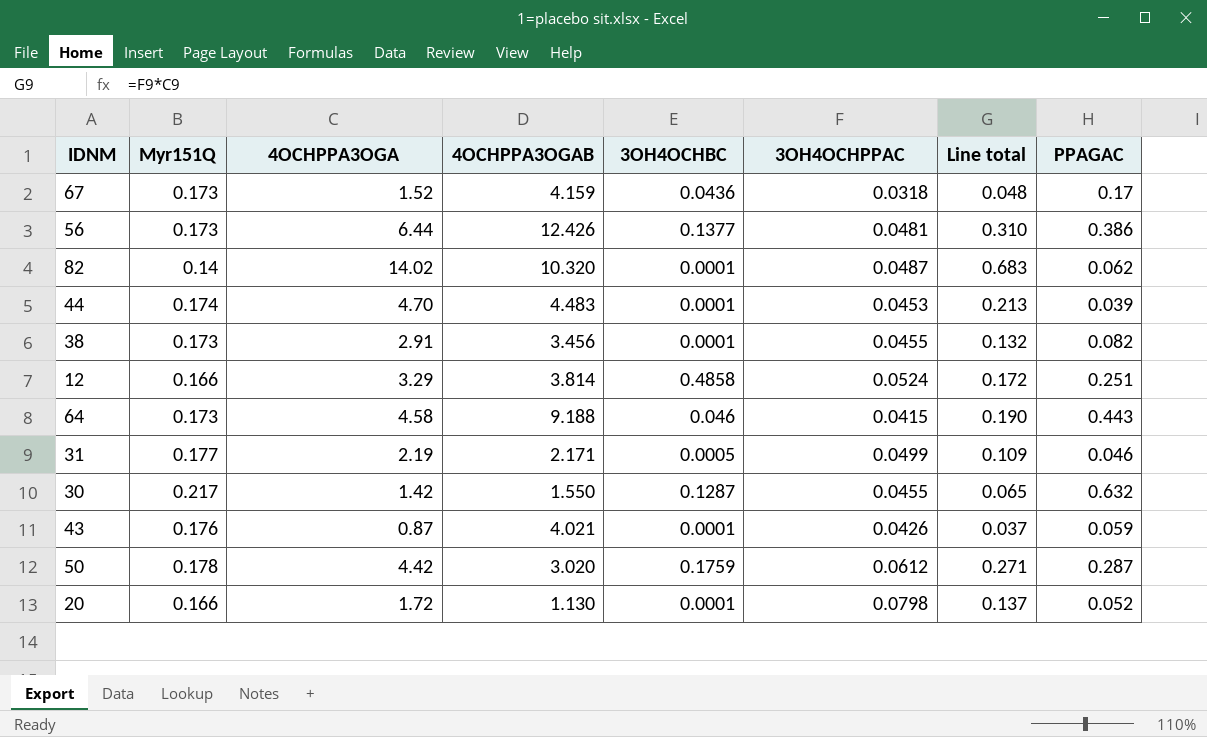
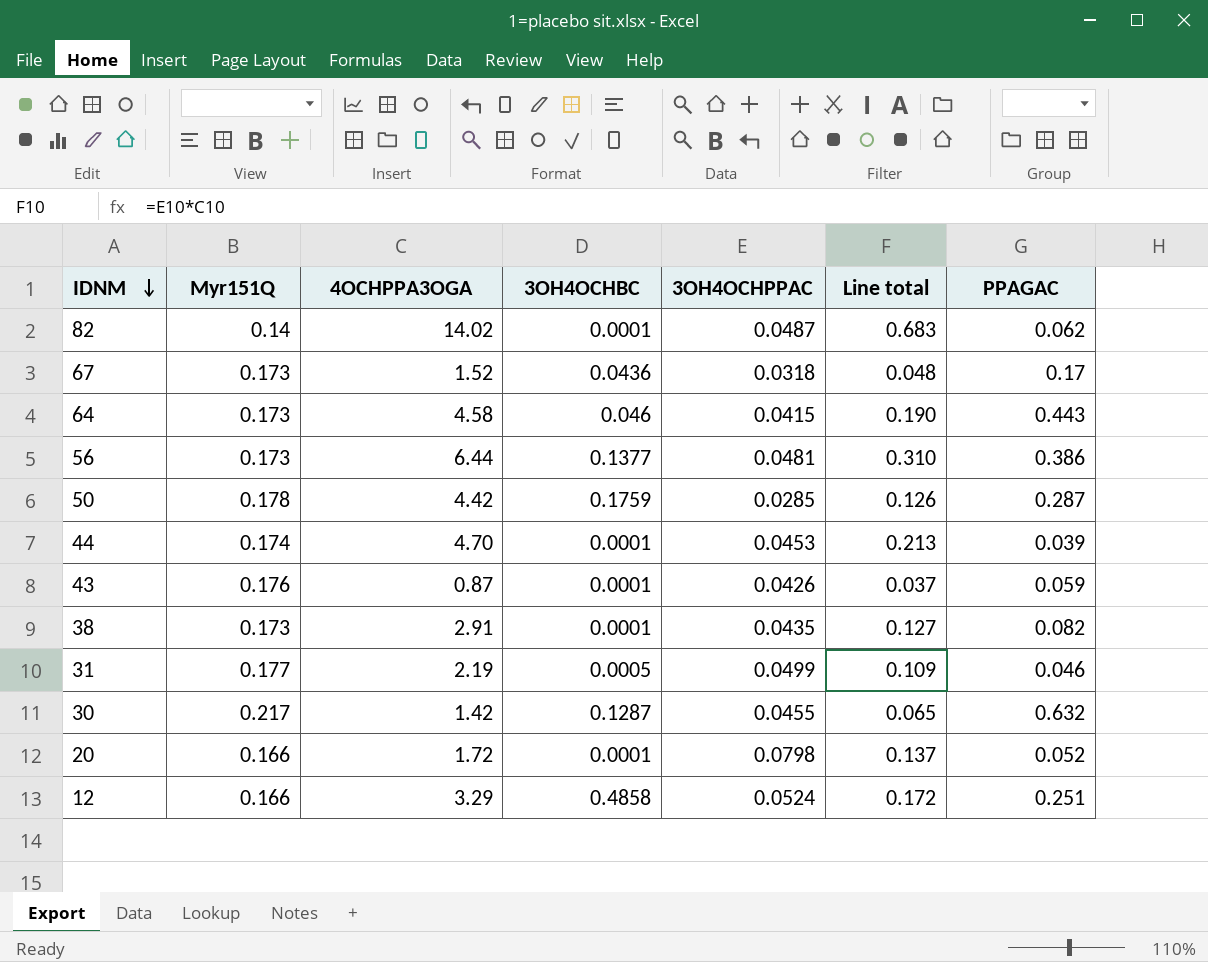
row order: none -> IDNM descending
column 4OCHPPA3OGAB | position: 4 -> none
50 | 3OH4OCHPPAC: 0.0612 -> 0.0285
50 | Line total: 0.271 -> 0.126
38 | 3OH4OCHPPAC: 0.0455 -> 0.0435
38 | Line total: 0.132 -> 0.127

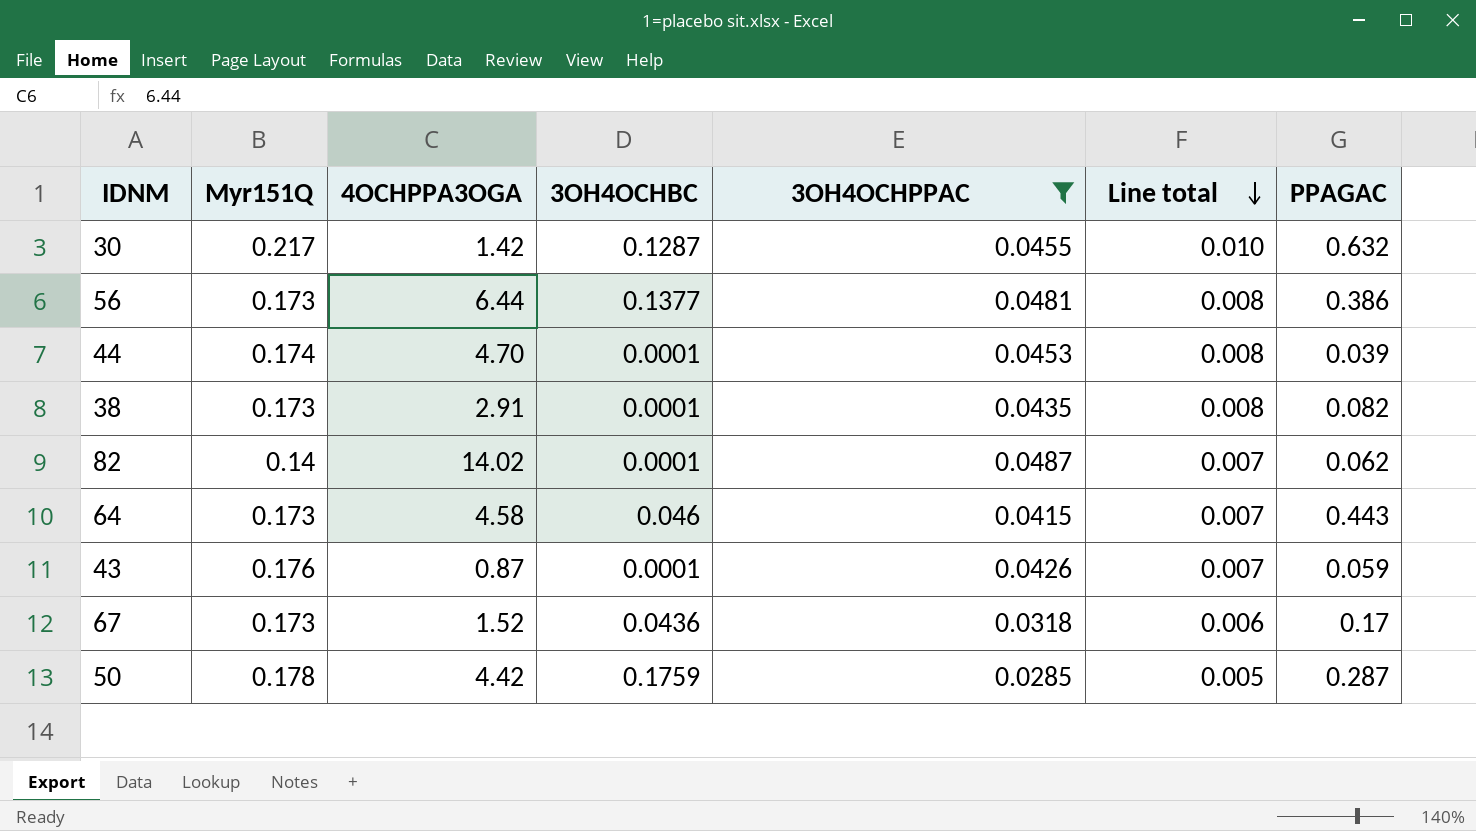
filter: none -> 3OH4OCHPPAC <= 0.0487
row order: IDNM descending -> Line total descending
column Line total | formula: [4OCHPPA3OGA] * [3OH4OCHPPAC] -> [Myr151Q] * [3OH4OCHPPAC]

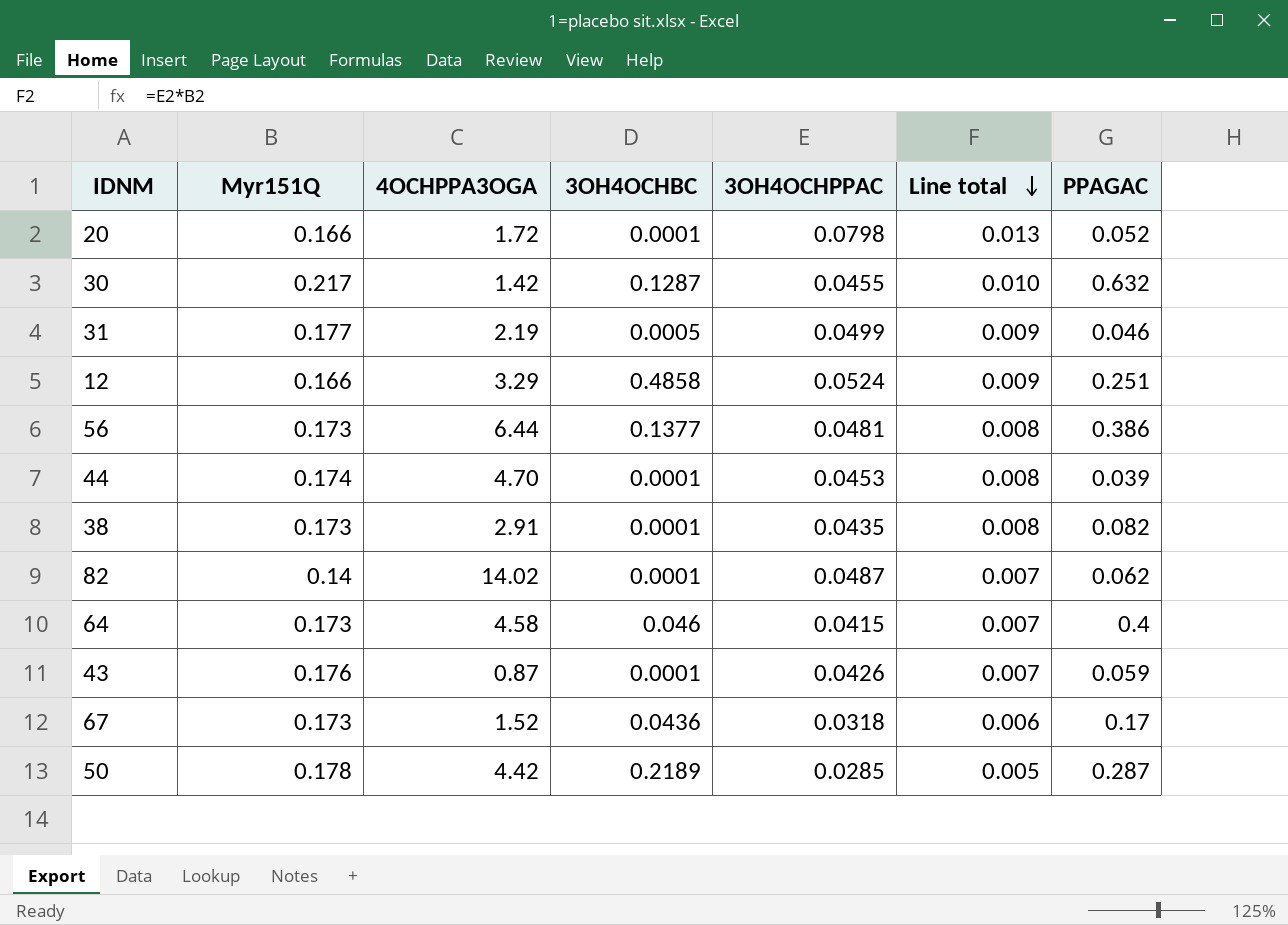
filter: 3OH4OCHPPAC <= 0.0487 -> none
64 | PPAGAC: 0.443 -> 0.4
50 | 3OH4OCHBC: 0.1759 -> 0.2189

